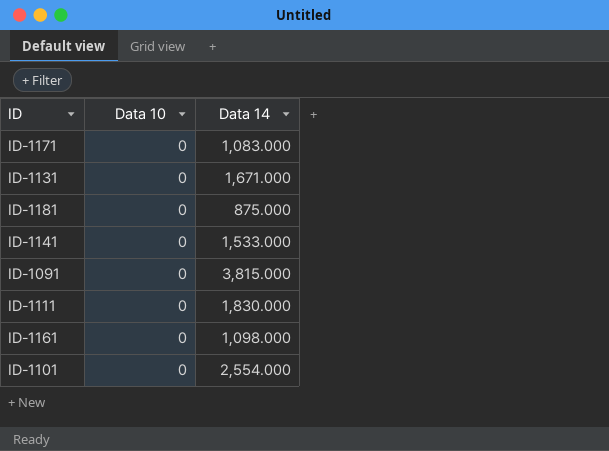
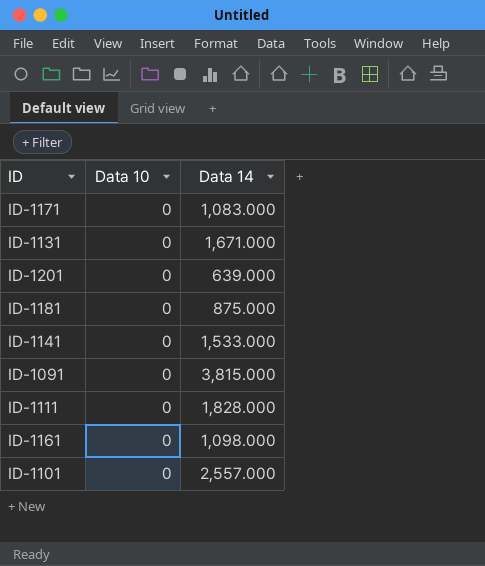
row ID-1201: none -> 0 | 639.000
ID-1111 | Data 14: 1,830.000 -> 1,828.000
ID-1101 | Data 14: 2,554.000 -> 2,557.000

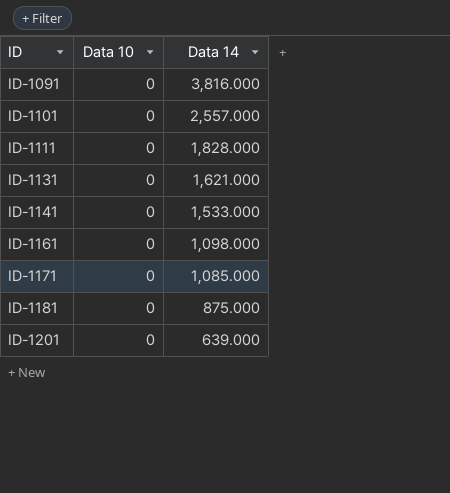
row order: none -> ID ascending
ID-1091 | Data 14: 3,815.000 -> 3,816.000
ID-1131 | Data 14: 1,671.000 -> 1,621.000
ID-1171 | Data 14: 1,083.000 -> 1,085.000

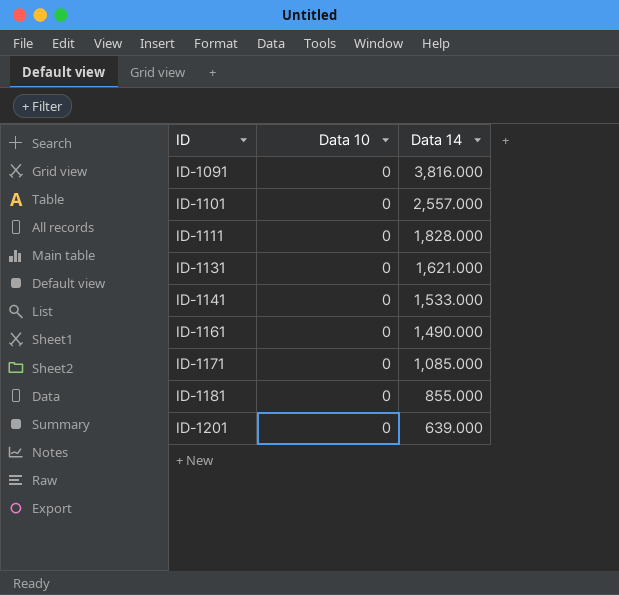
ID-1161 | Data 14: 1,098.000 -> 1,490.000
ID-1181 | Data 14: 875.000 -> 855.000

